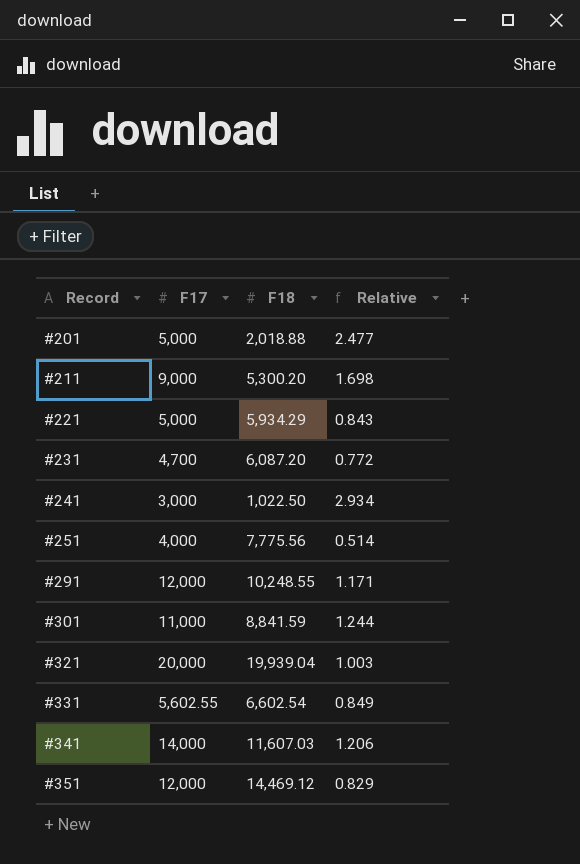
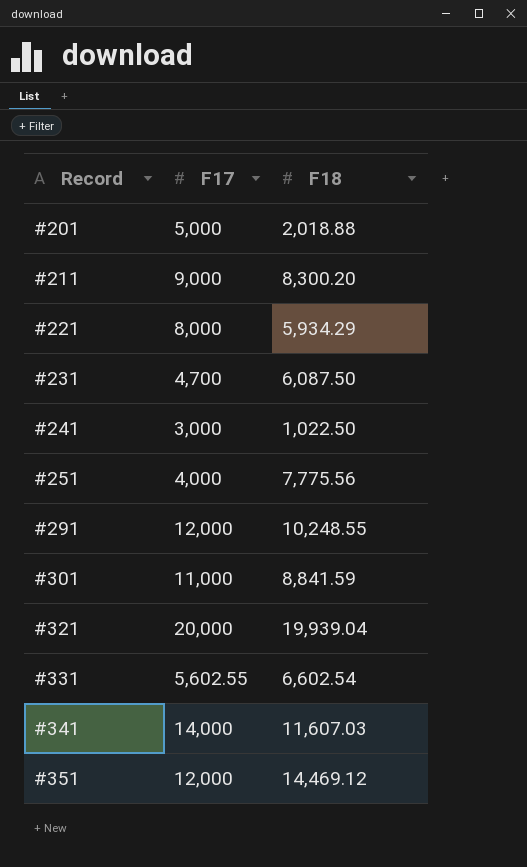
column Relative | formula: [F17] / [F18] -> none
#211 | F18: 5,300.20 -> 8,300.20
#221 | F17: 5,000 -> 8,000
#231 | F18: 6,087.20 -> 6,087.50

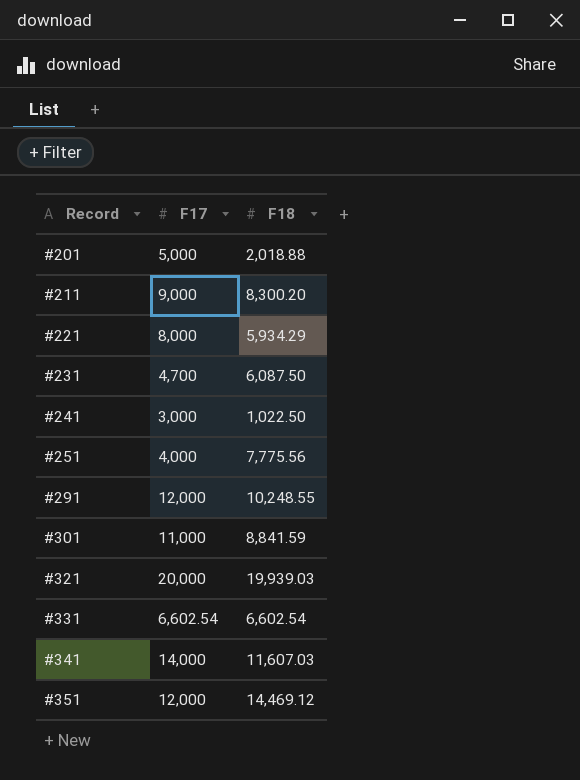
#321 | F18: 19,939.04 -> 19,939.03
#331 | F17: 5,602.55 -> 6,602.54

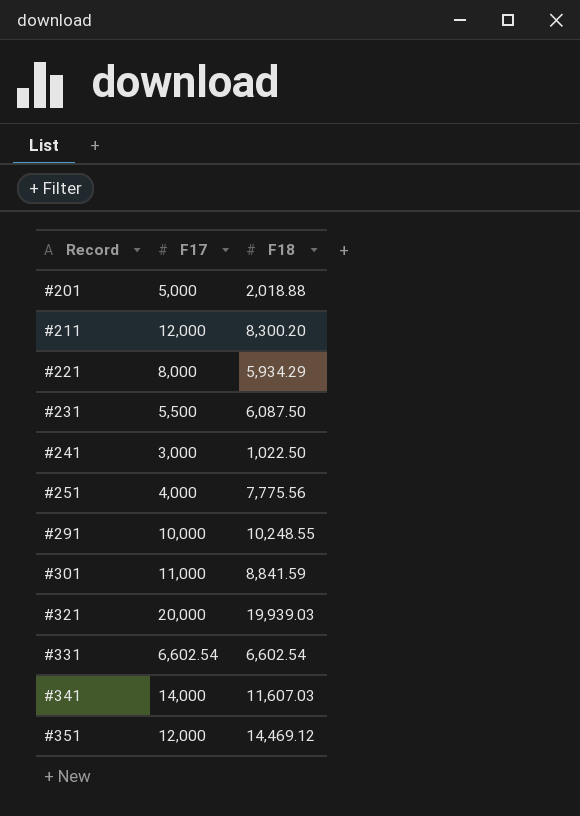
#211 | F17: 9,000 -> 12,000
#231 | F17: 4,700 -> 5,500
#291 | F17: 12,000 -> 10,000

